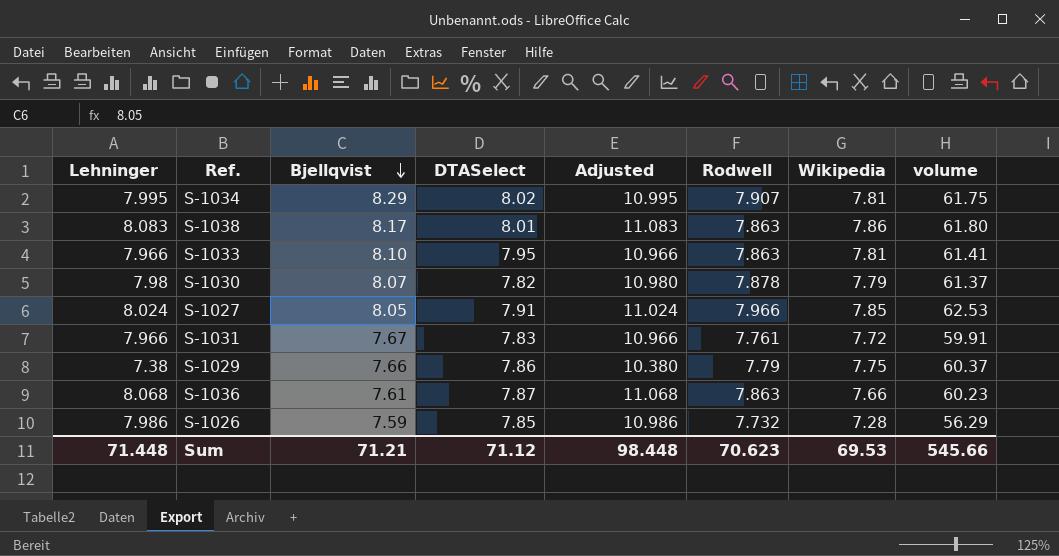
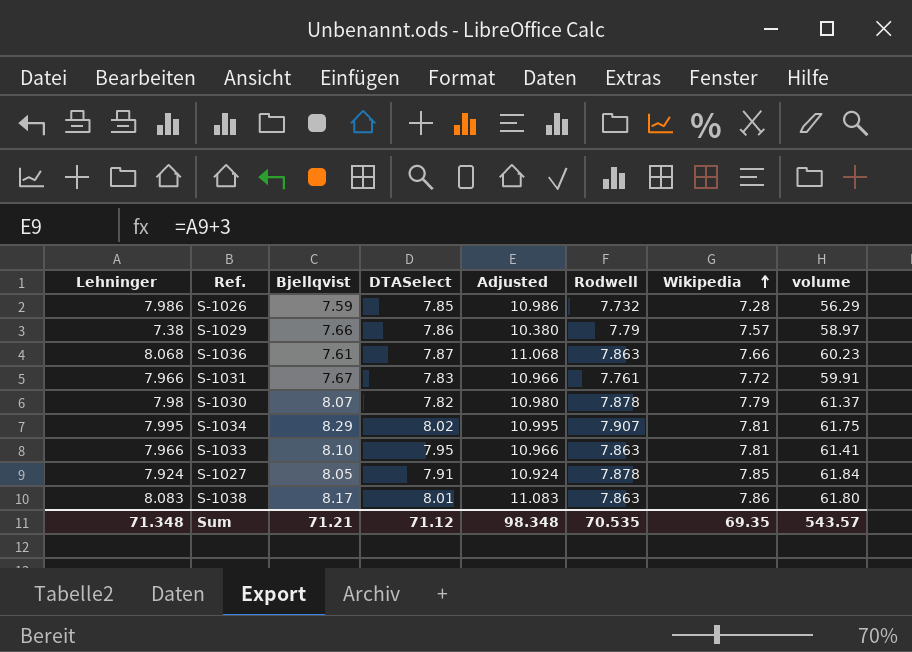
row order: Bjellqvist descending -> Wikipedia ascending
S-1029 | Wikipedia: 7.75 -> 7.57
S-1029 | volume: 60.37 -> 58.97
S-1027 | Lehninger: 8.024 -> 7.924
S-1027 | Adjusted: 11.024 -> 10.924
S-1027 | Rodwell: 7.966 -> 7.878
S-1027 | volume: 62.53 -> 61.84
Sum | Lehninger: 71.448 -> 71.348
Sum | Adjusted: 98.448 -> 98.348
Sum | Rodwell: 70.623 -> 70.535
Sum | Wikipedia: 69.53 -> 69.35
Sum | volume: 545.66 -> 543.57

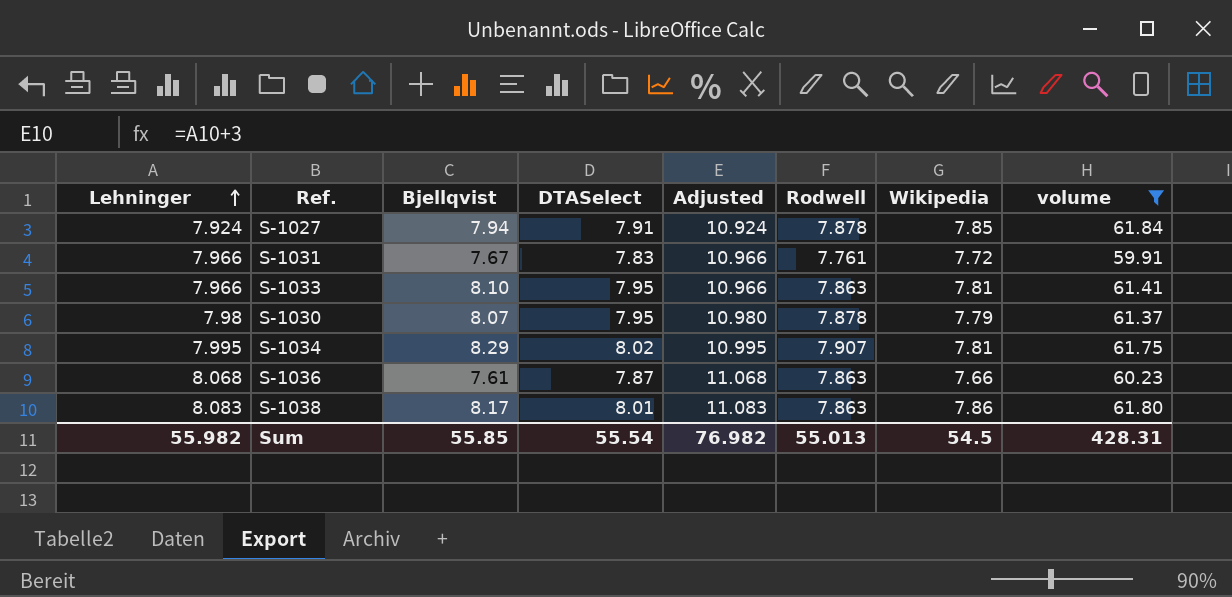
filter: none -> volume >= 59.91
row order: Wikipedia ascending -> Lehninger ascending
S-1027 | Bjellqvist: 8.05 -> 7.94
S-1030 | DTASelect: 7.82 -> 7.95
Sum | Lehninger: 71.348 -> 55.982
Sum | Bjellqvist: 71.21 -> 55.85
Sum | DTASelect: 71.12 -> 55.54
Sum | Adjusted: 98.348 -> 76.982
Sum | Rodwell: 70.535 -> 55.013
Sum | Wikipedia: 69.35 -> 54.5
Sum | volume: 543.57 -> 428.31

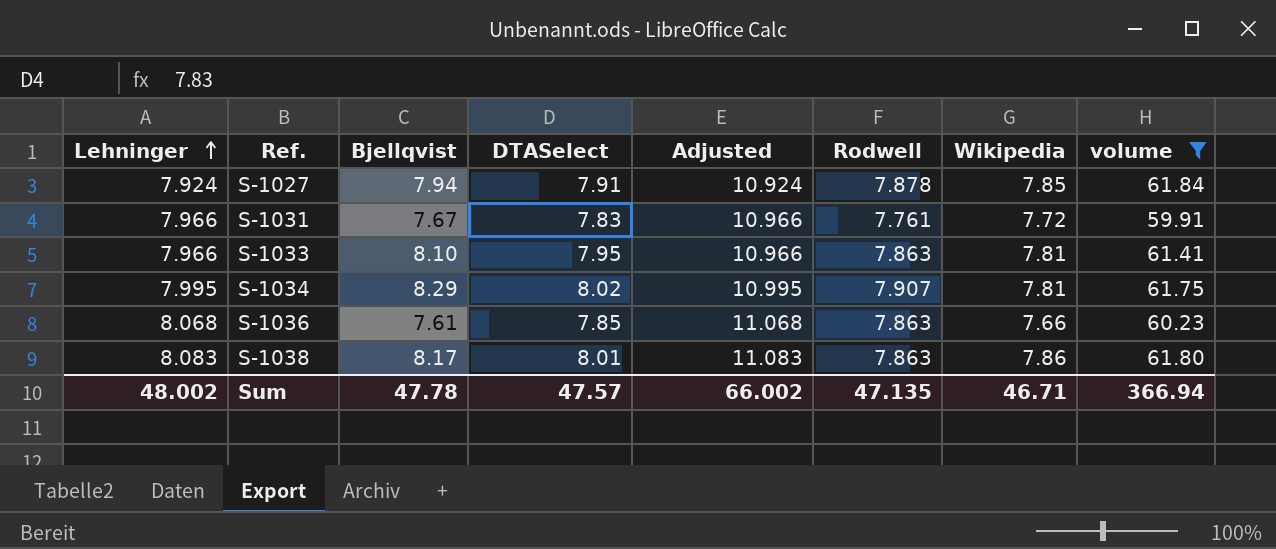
row S-1030: 7.98 | 8.07 | 7.95 | 10.980 | 7.878 | 7.79 | 61.37 -> none
S-1036 | DTASelect: 7.87 -> 7.85
Sum | Lehninger: 55.982 -> 48.002
Sum | Bjellqvist: 55.85 -> 47.78
Sum | DTASelect: 55.54 -> 47.57
Sum | Adjusted: 76.982 -> 66.002
Sum | Rodwell: 55.013 -> 47.135
Sum | Wikipedia: 54.5 -> 46.71
Sum | volume: 428.31 -> 366.94

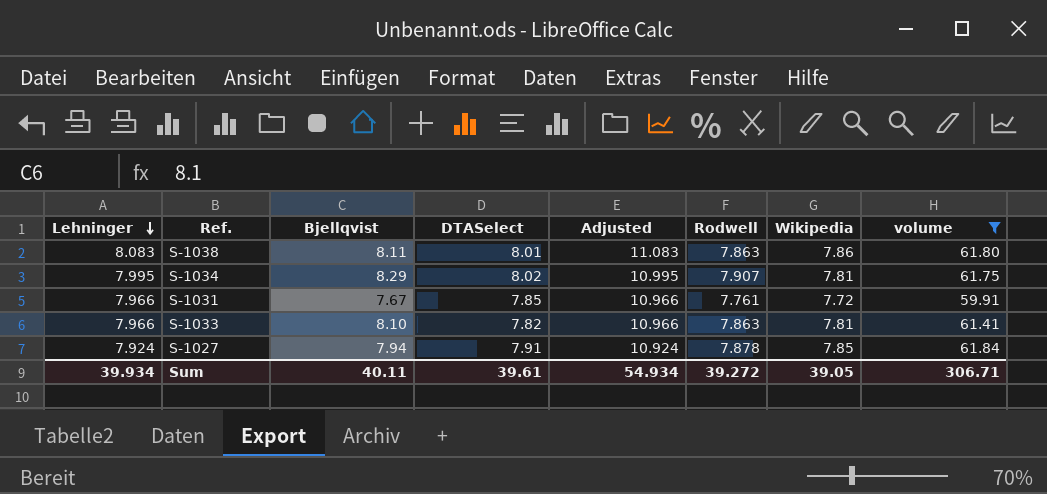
row order: Lehninger ascending -> Lehninger descending
row S-1036: 8.068 | 7.61 | 7.85 | 11.068 | 7.863 | 7.66 | 60.23 -> none
S-1038 | Bjellqvist: 8.17 -> 8.11
S-1031 | DTASelect: 7.83 -> 7.85
S-1033 | DTASelect: 7.95 -> 7.82
Sum | Lehninger: 48.002 -> 39.934
Sum | Bjellqvist: 47.78 -> 40.11
Sum | DTASelect: 47.57 -> 39.61
Sum | Adjusted: 66.002 -> 54.934
Sum | Rodwell: 47.135 -> 39.272
Sum | Wikipedia: 46.71 -> 39.05
Sum | volume: 366.94 -> 306.71

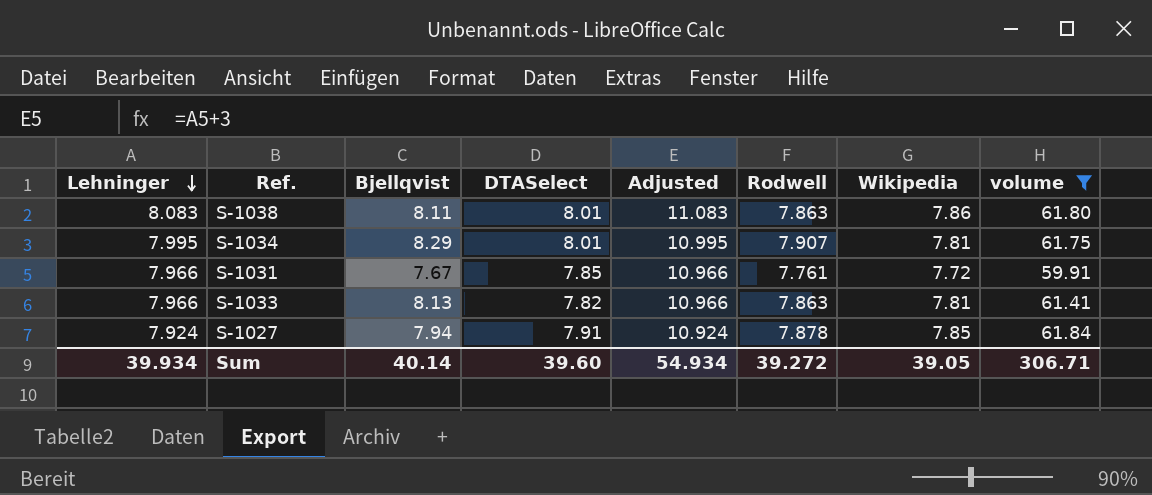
S-1034 | DTASelect: 8.02 -> 8.01
S-1033 | Bjellqvist: 8.10 -> 8.13
Sum | Bjellqvist: 40.11 -> 40.14
Sum | DTASelect: 39.61 -> 39.60

